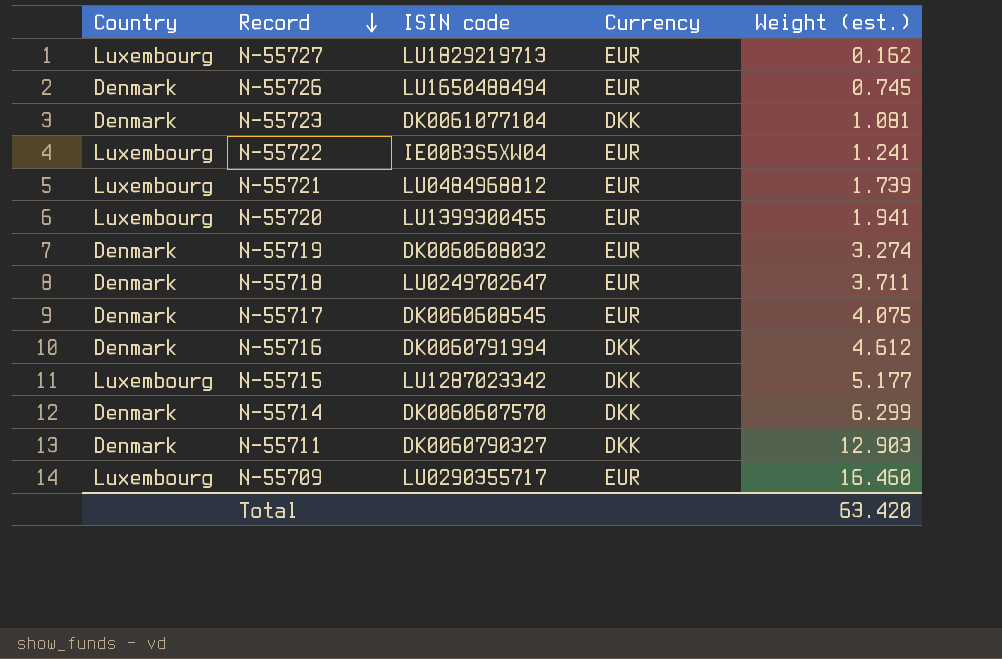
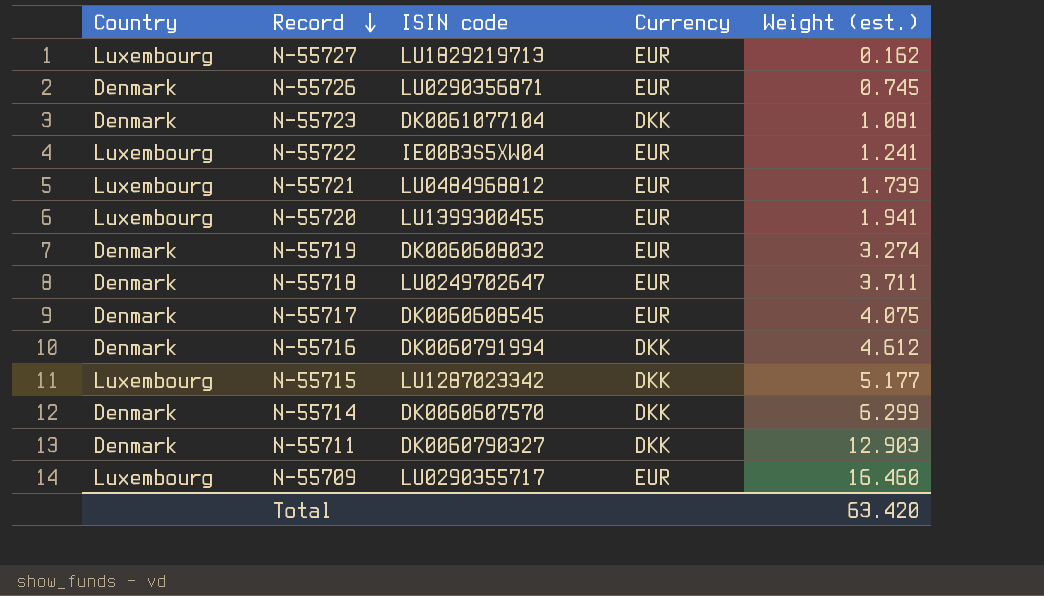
N-55726 | ISIN code: LU1650488494 -> LU0290356871

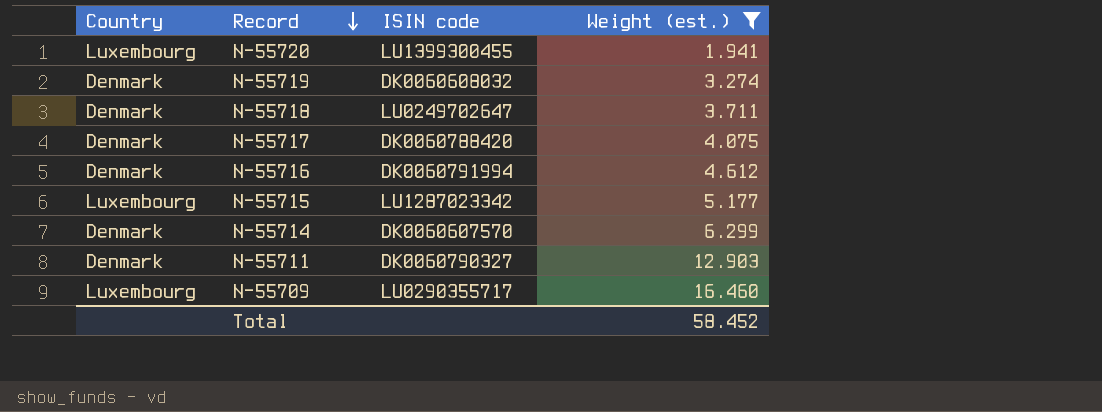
filter: none -> Weight (est.) >= 1.941
column Currency | position: 4 -> none
N-55717 | ISIN code: DK0060608545 -> DK0060788420
Total | Weight (est.): 63.420 -> 58.452

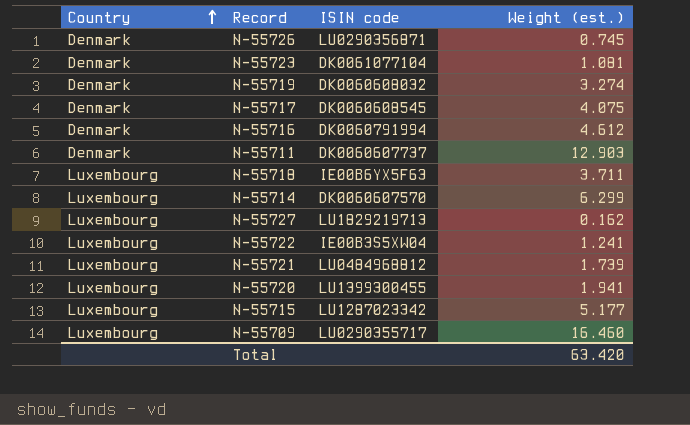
filter: Weight (est.) >= 1.941 -> none
row order: Record descending -> Country ascending
N-55717 | ISIN code: DK0060788420 -> DK0060608545
N-55711 | ISIN code: DK0060790327 -> DK0060607737
N-55718 | Country: Denmark -> Luxembourg
N-55718 | ISIN code: LU0249702647 -> IE00B6YX5F63
N-55714 | Country: Denmark -> Luxembourg
Total | Weight (est.): 58.452 -> 63.420

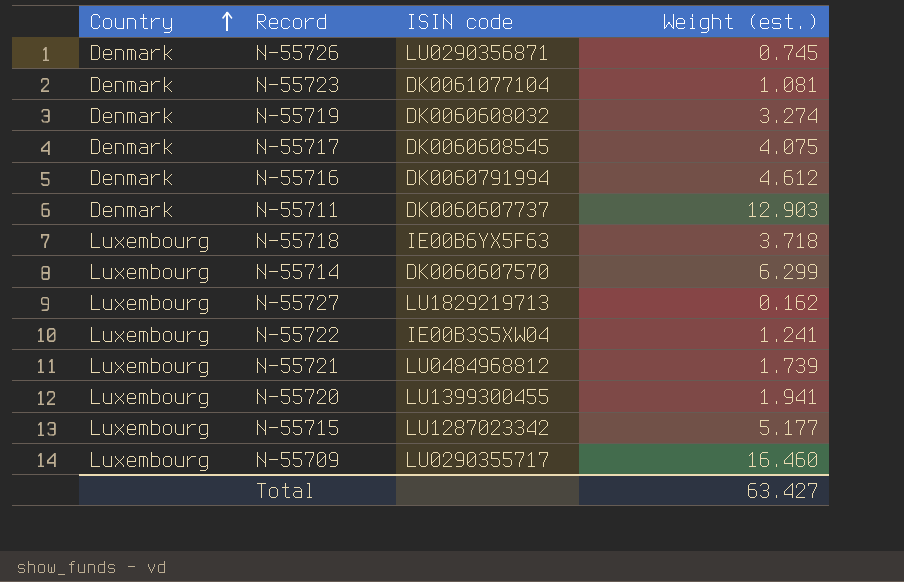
N-55718 | Weight (est.): 3.711 -> 3.718
Total | Weight (est.): 63.420 -> 63.427

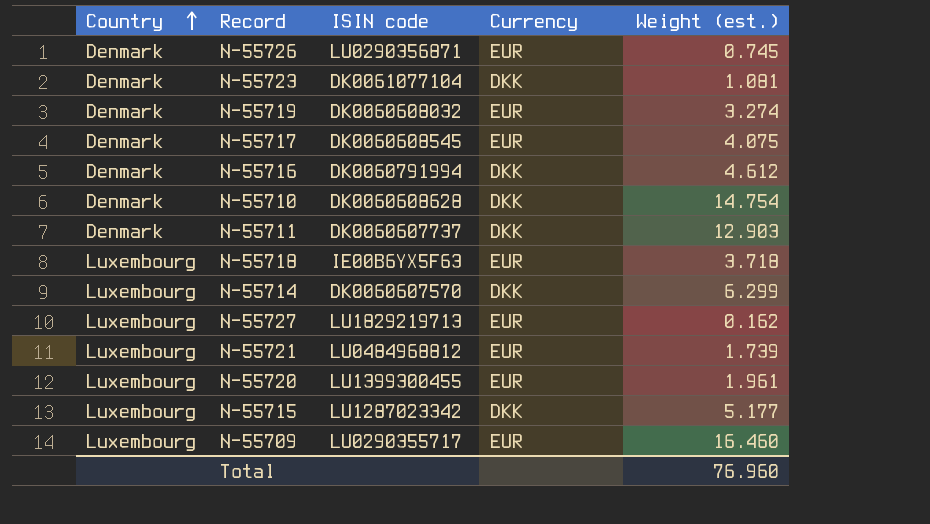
column Currency | position: none -> 4
row N-55722: Luxembourg | IE00B3S5XW04 | 1.241 -> none
row N-55710: none -> Denmark | DK0060608628 | DKK | 14.754
N-55720 | Weight (est.): 1.941 -> 1.961
Total | Weight (est.): 63.427 -> 76.960

